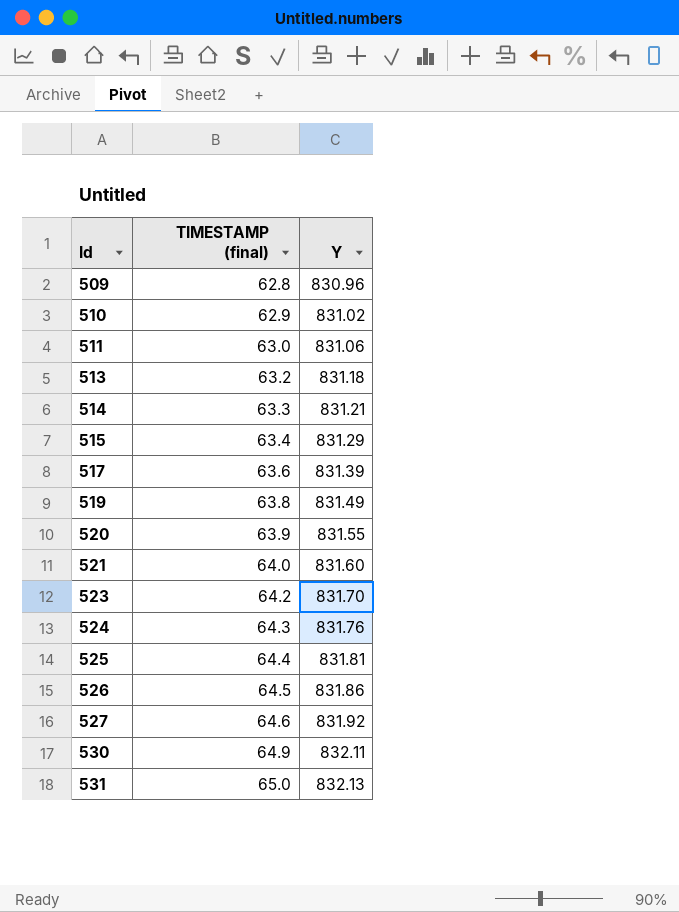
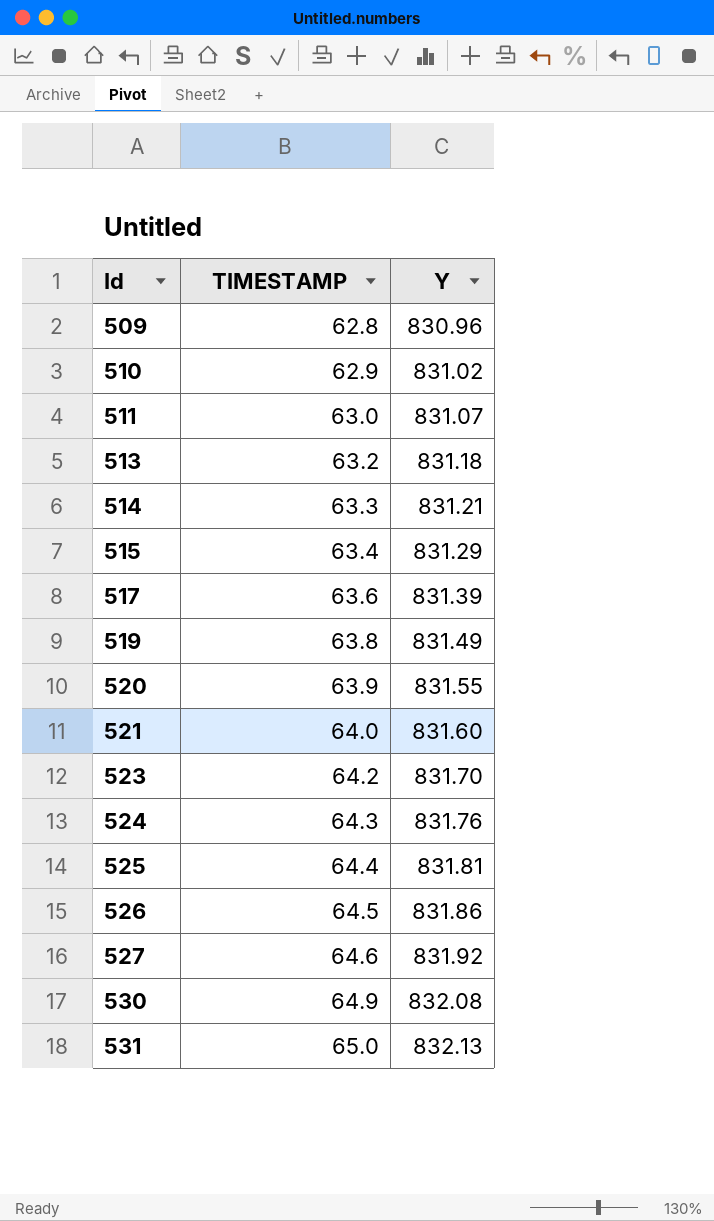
column name: TIMESTAMP (final) -> TIMESTAMP
511 | Y: 831.06 -> 831.07
530 | Y: 832.11 -> 832.08

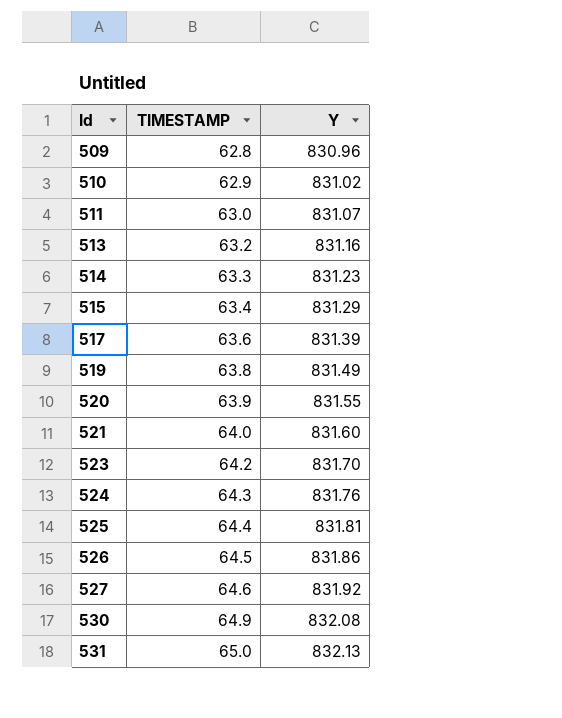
513 | Y: 831.18 -> 831.16
514 | Y: 831.21 -> 831.23

